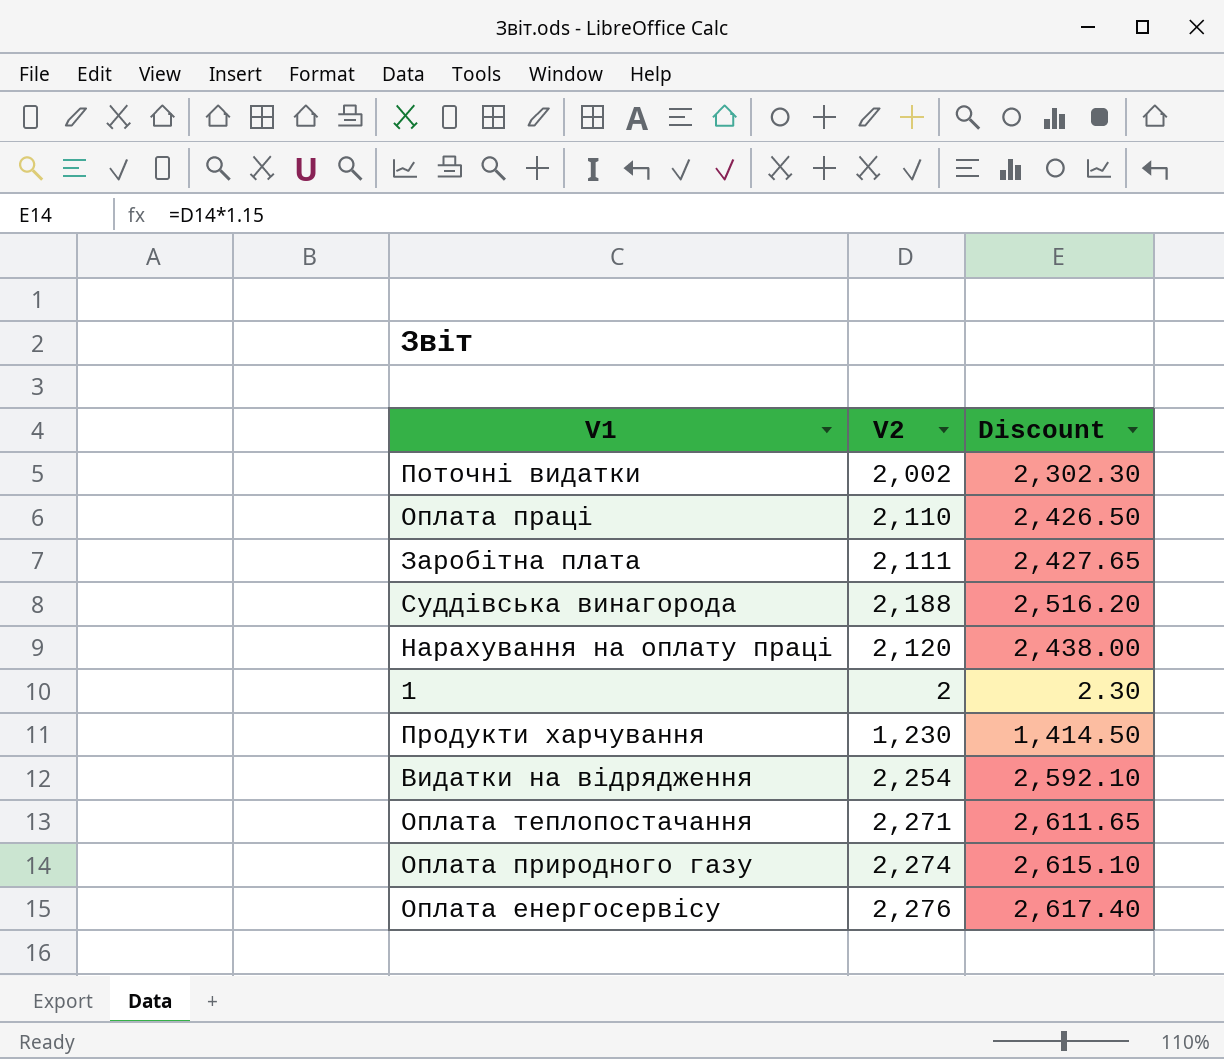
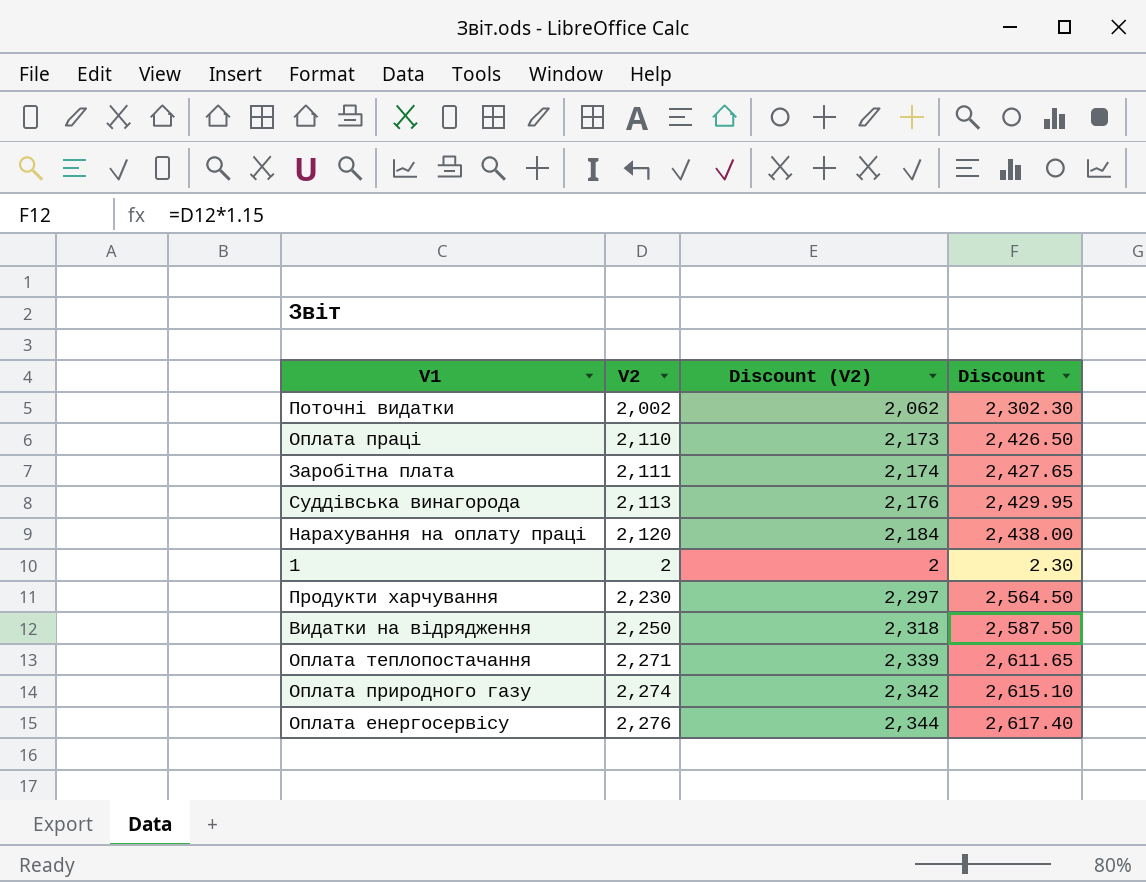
column Discount (V2) | formula: none -> [V2] * 1.03
Суддівська винагорода | V2: 2,188 -> 2,113
Суддівська винагорода | Discount: 2,516.20 -> 2,429.95
Продукти харчування | V2: 1,230 -> 2,230
Продукти харчування | Discount: 1,414.50 -> 2,564.50
Видатки на відрядження | V2: 2,254 -> 2,250
Видатки на відрядження | Discount: 2,592.10 -> 2,587.50

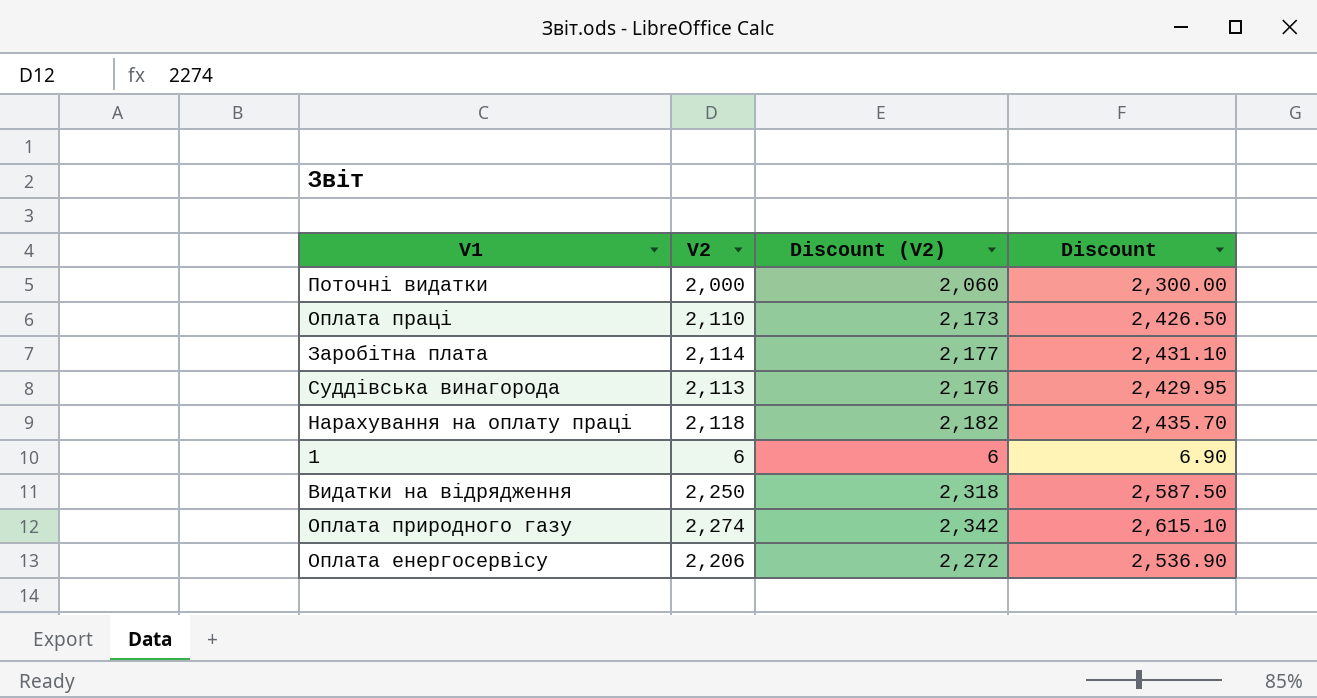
row Продукти харчування: 2,230 | 2,297 | 2,564.50 -> none
row Оплата теплопостачання: 2,271 | 2,339 | 2,611.65 -> none
Поточні видатки | V2: 2,002 -> 2,000
Поточні видатки | Discount (V2): 2,062 -> 2,060
Поточні видатки | Discount: 2,302.30 -> 2,300.00
Заробітна плата | V2: 2,111 -> 2,114
Заробітна плата | Discount (V2): 2,174 -> 2,177
Заробітна плата | Discount: 2,427.65 -> 2,431.10
Нарахування на оплату праці | V2: 2,120 -> 2,118
Нарахування на оплату праці | Discount (V2): 2,184 -> 2,182
Нарахування на оплату праці | Discount: 2,438.00 -> 2,435.70
1 | V2: 2 -> 6
1 | Discount (V2): 2 -> 6
1 | Discount: 2.30 -> 6.90
Оплата енергосервісу | V2: 2,276 -> 2,206
Оплата енергосервісу | Discount (V2): 2,344 -> 2,272
Оплата енергосервісу | Discount: 2,617.40 -> 2,536.90

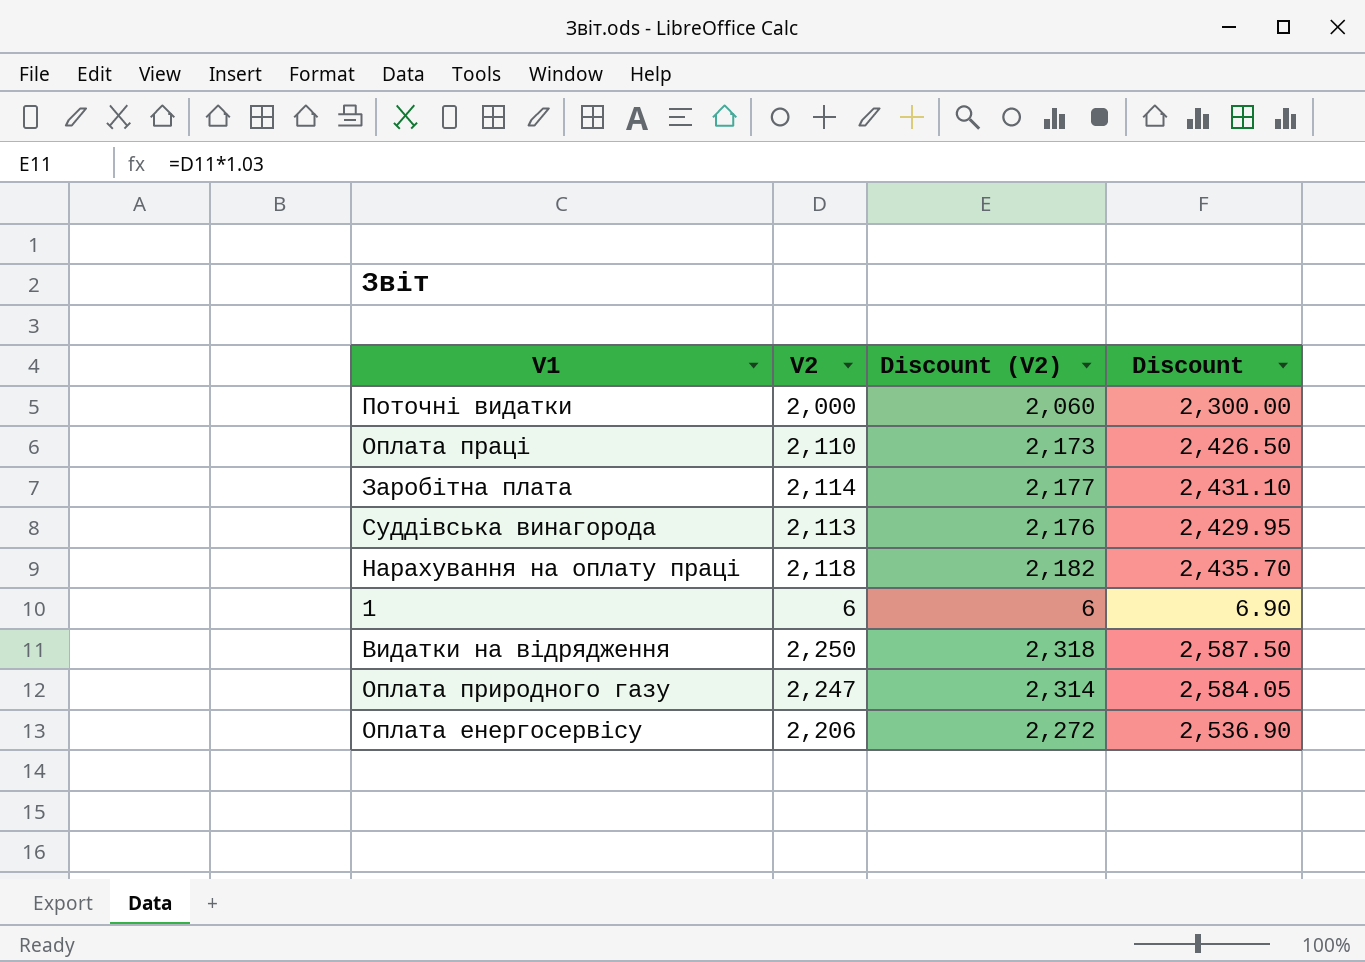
Оплата природного газу | V2: 2,274 -> 2,247
Оплата природного газу | Discount (V2): 2,342 -> 2,314
Оплата природного газу | Discount: 2,615.10 -> 2,584.05

